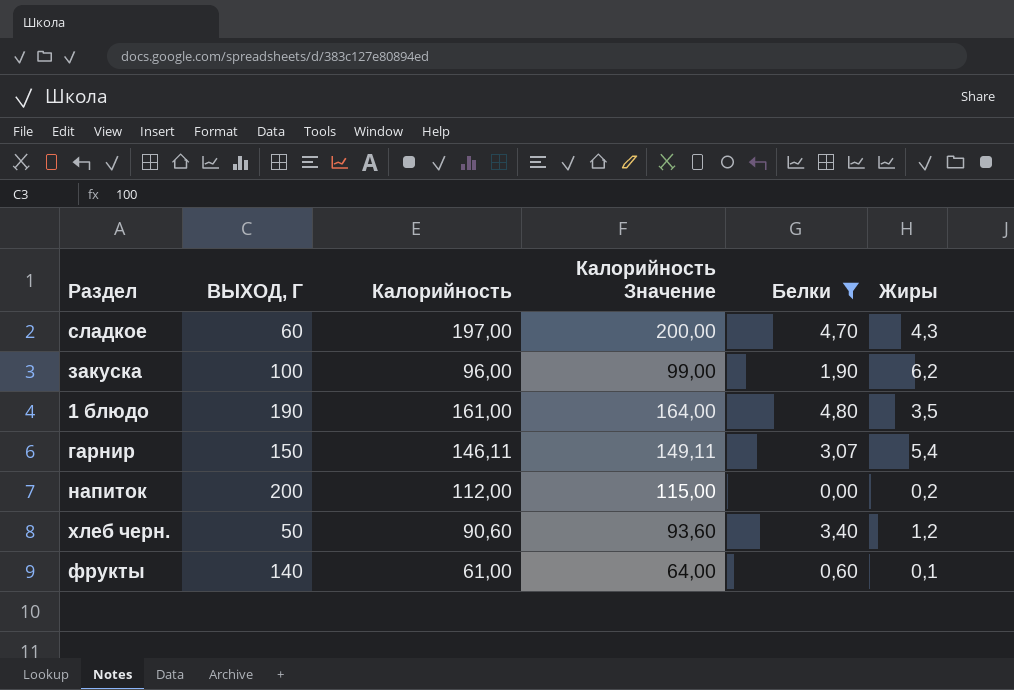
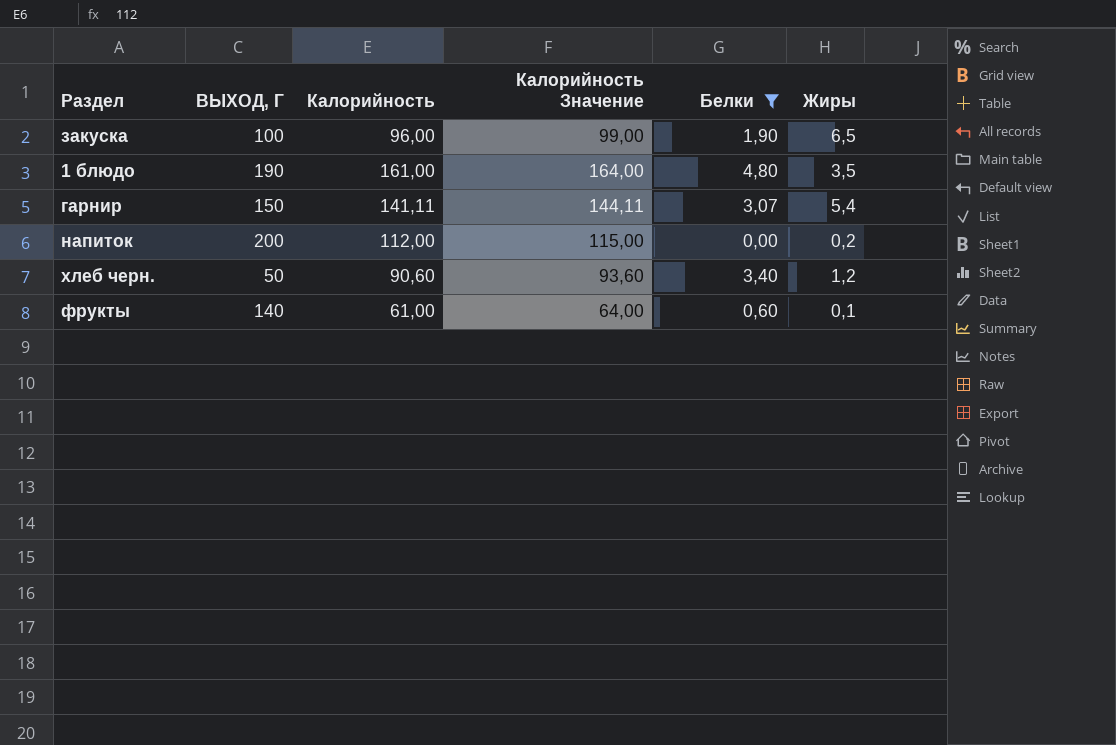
row сладкое: 60 | 197,00 | 200,00 | 4,70 | 4,3 -> none
закуска | Жиры: 6,2 -> 6,5
гарнир | Калорийность: 146,11 -> 141,11
гарнир | Калорийность Значение: 149,11 -> 144,11

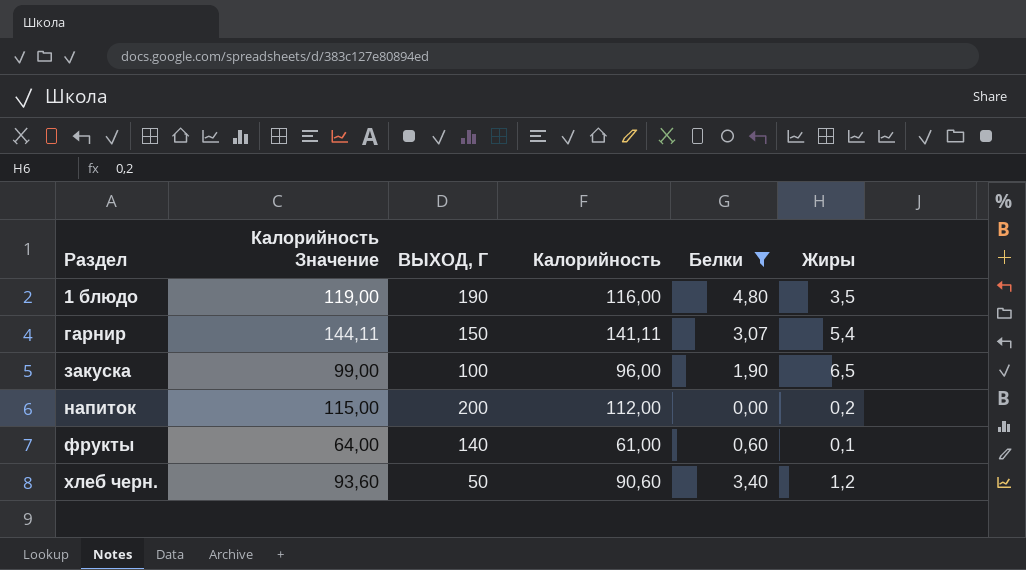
row order: none -> Раздел ascending
column Калорийность Значение | position: 4 -> 2
1 блюдо | Калорийность Значение: 164,00 -> 119,00
1 блюдо | Калорийность: 161,00 -> 116,00

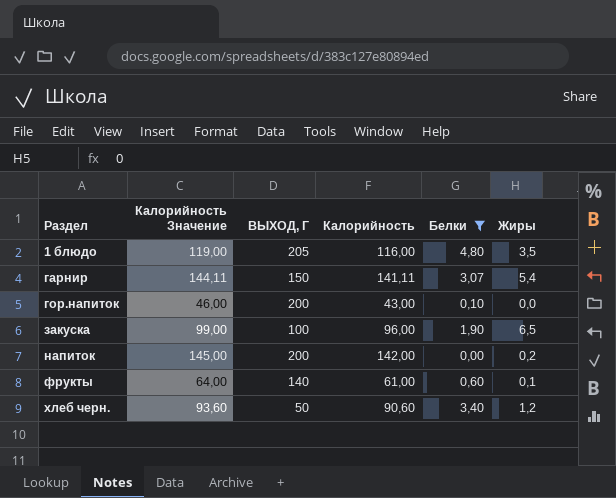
1 блюдо | ВЫХОД, Г: 190 -> 205
row гор.напиток: none -> 46,00 | 200 | 43,00 | 0,10 | 0,0
напиток | Калорийность Значение: 115,00 -> 145,00
напиток | Калорийность: 112,00 -> 142,00

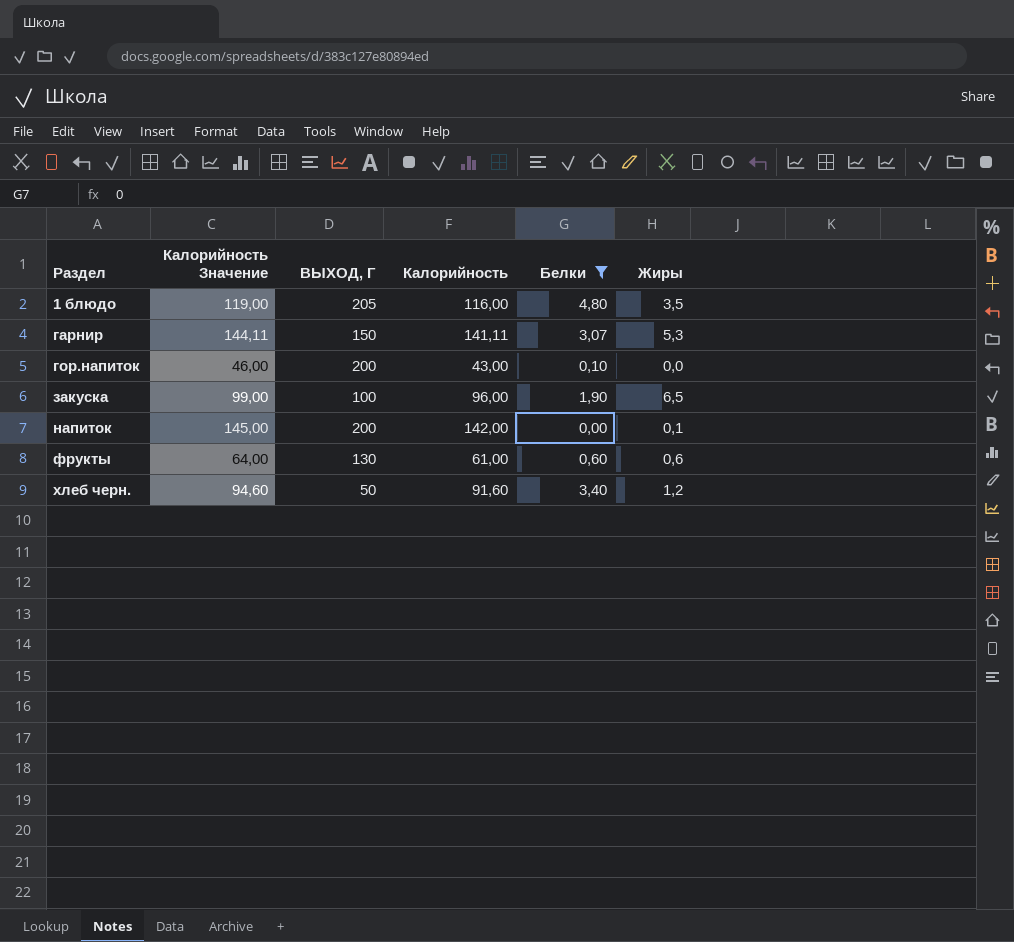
гарнир | Жиры: 5,4 -> 5,3
напиток | Жиры: 0,2 -> 0,1
фрукты | ВЫХОД, Г: 140 -> 130
фрукты | Жиры: 0,1 -> 0,6
хлеб черн. | Калорийность Значение: 93,60 -> 94,60
хлеб черн. | Калорийность: 90,60 -> 91,60

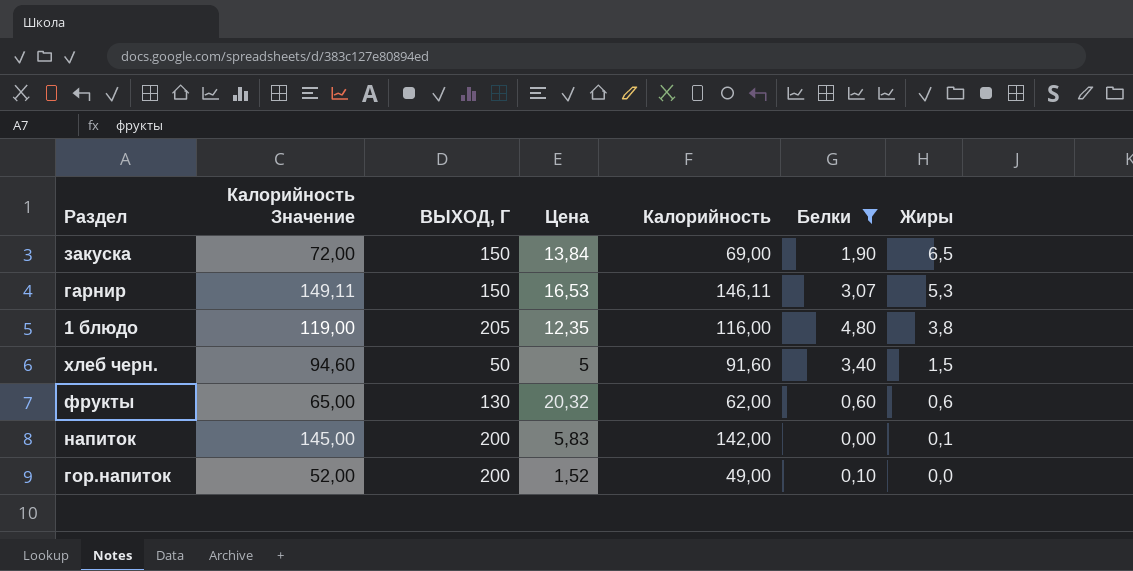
row order: Раздел ascending -> Жиры descending
column Цена | position: none -> 4
закуска | Калорийность Значение: 99,00 -> 72,00
закуска | ВЫХОД, Г: 100 -> 150
закуска | Калорийность: 96,00 -> 69,00
гарнир | Калорийность Значение: 144,11 -> 149,11
гарнир | Калорийность: 141,11 -> 146,11
1 блюдо | Жиры: 3,5 -> 3,8
хлеб черн. | Жиры: 1,2 -> 1,5
фрукты | Калорийность Значение: 64,00 -> 65,00
фрукты | Калорийность: 61,00 -> 62,00
гор.напиток | Калорийность Значение: 46,00 -> 52,00
гор.напиток | Калорийность: 43,00 -> 49,00

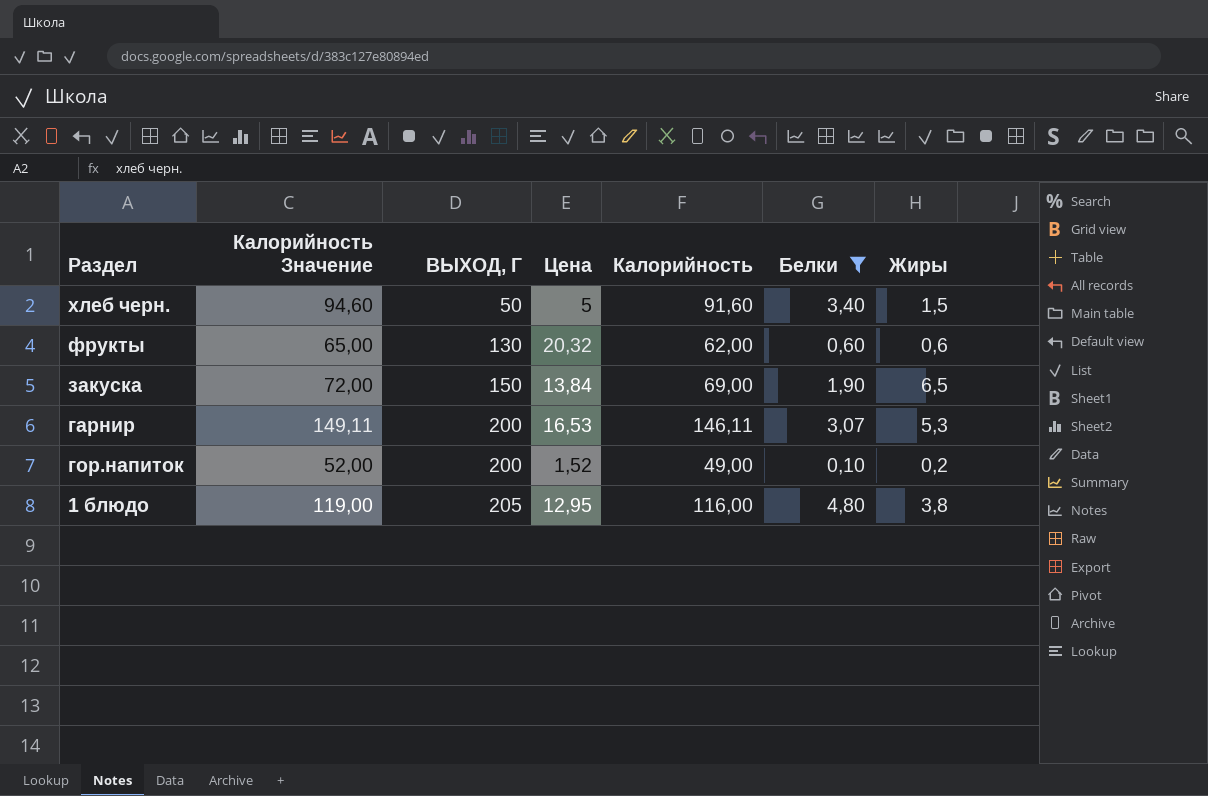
row order: Жиры descending -> ВЫХОД, Г ascending
row напиток: 145,00 | 200 | 5,83 | 142,00 | 0,00 | 0,1 -> none
гарнир | ВЫХОД, Г: 150 -> 200
гор.напиток | Жиры: 0,0 -> 0,2
1 блюдо | Цена: 12,35 -> 12,95

